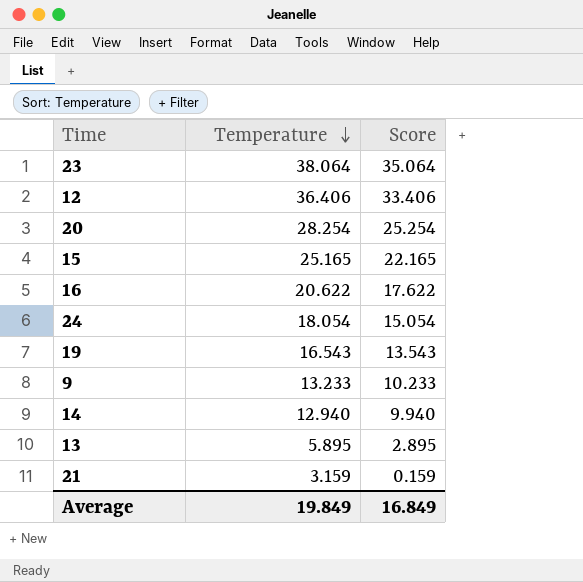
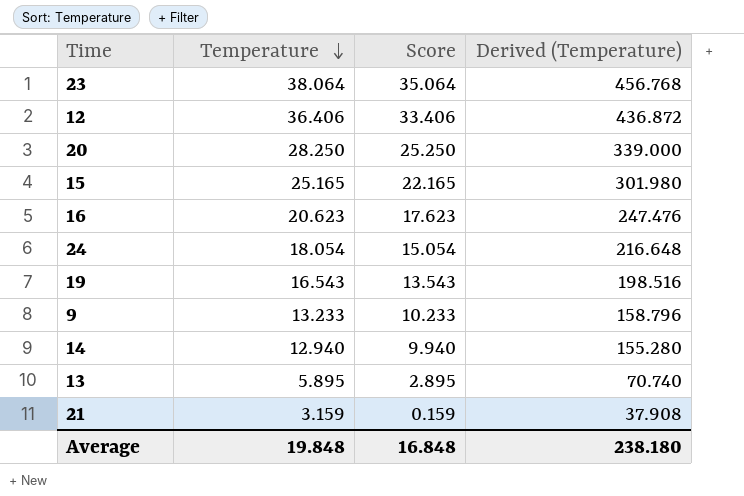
column Derived (Temperature) | formula: none -> [Temperature] * 12
20 | Temperature: 28.254 -> 28.250
20 | Score: 25.254 -> 25.250
16 | Temperature: 20.622 -> 20.623
16 | Score: 17.622 -> 17.623
Average | Temperature: 19.849 -> 19.848
Average | Score: 16.849 -> 16.848

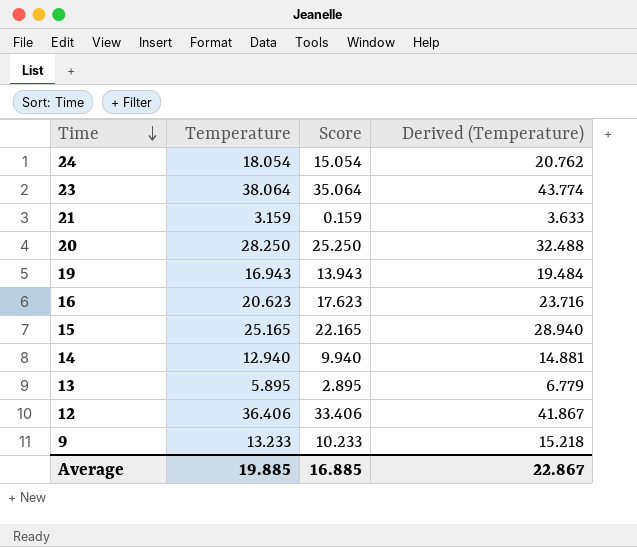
row order: Temperature descending -> Time descending
column Derived (Temperature) | formula: [Temperature] * 12 -> [Temperature] * 1.15
19 | Temperature: 16.543 -> 16.943
19 | Score: 13.543 -> 13.943
Average | Temperature: 19.848 -> 19.885
Average | Score: 16.848 -> 16.885
Average | Derived (Temperature): 238.180 -> 22.867

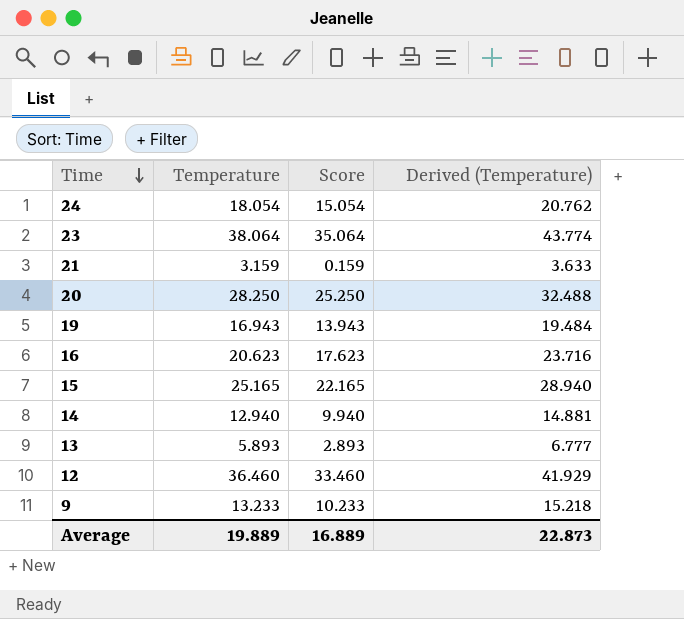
13 | Temperature: 5.895 -> 5.893
13 | Score: 2.895 -> 2.893
13 | Derived (Temperature): 6.779 -> 6.777
12 | Temperature: 36.406 -> 36.460
12 | Score: 33.406 -> 33.460
12 | Derived (Temperature): 41.867 -> 41.929
Average | Temperature: 19.885 -> 19.889
Average | Score: 16.885 -> 16.889
Average | Derived (Temperature): 22.867 -> 22.873

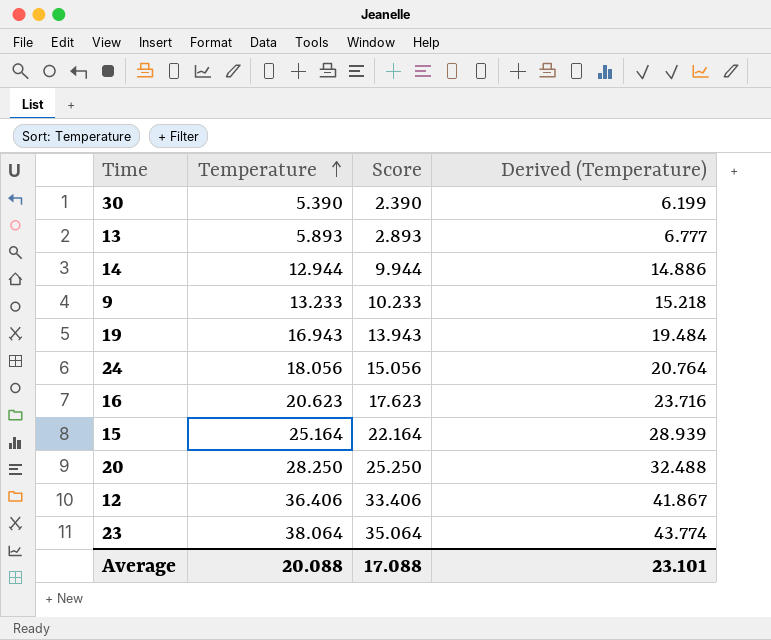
row order: Time descending -> Temperature ascending
row 21: 3.159 | 0.159 | 3.633 -> none
row 30: none -> 5.390 | 2.390 | 6.199
14 | Temperature: 12.940 -> 12.944
14 | Score: 9.940 -> 9.944
14 | Derived (Temperature): 14.881 -> 14.886
24 | Temperature: 18.054 -> 18.056
24 | Score: 15.054 -> 15.056
24 | Derived (Temperature): 20.762 -> 20.764
15 | Temperature: 25.165 -> 25.164
15 | Score: 22.165 -> 22.164
15 | Derived (Temperature): 28.940 -> 28.939
12 | Temperature: 36.460 -> 36.406
12 | Score: 33.460 -> 33.406
12 | Derived (Temperature): 41.929 -> 41.867
Average | Temperature: 19.889 -> 20.088
Average | Score: 16.889 -> 17.088
Average | Derived (Temperature): 22.873 -> 23.101

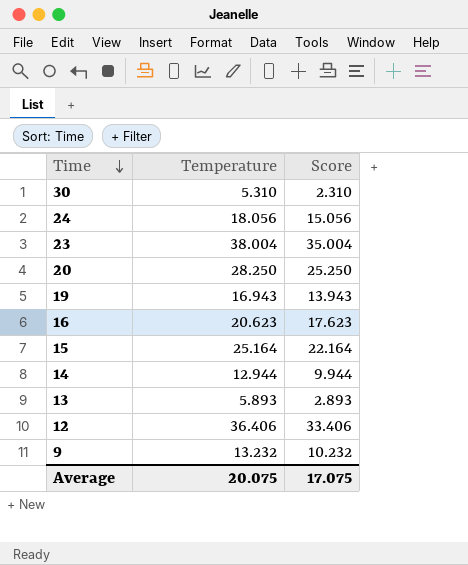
row order: Temperature ascending -> Time descending
column Derived (Temperature) | formula: [Temperature] * 1.15 -> none
30 | Temperature: 5.390 -> 5.310
30 | Score: 2.390 -> 2.310
23 | Temperature: 38.064 -> 38.004
23 | Score: 35.064 -> 35.004
9 | Temperature: 13.233 -> 13.232
9 | Score: 10.233 -> 10.232
Average | Temperature: 20.088 -> 20.075
Average | Score: 17.088 -> 17.075

